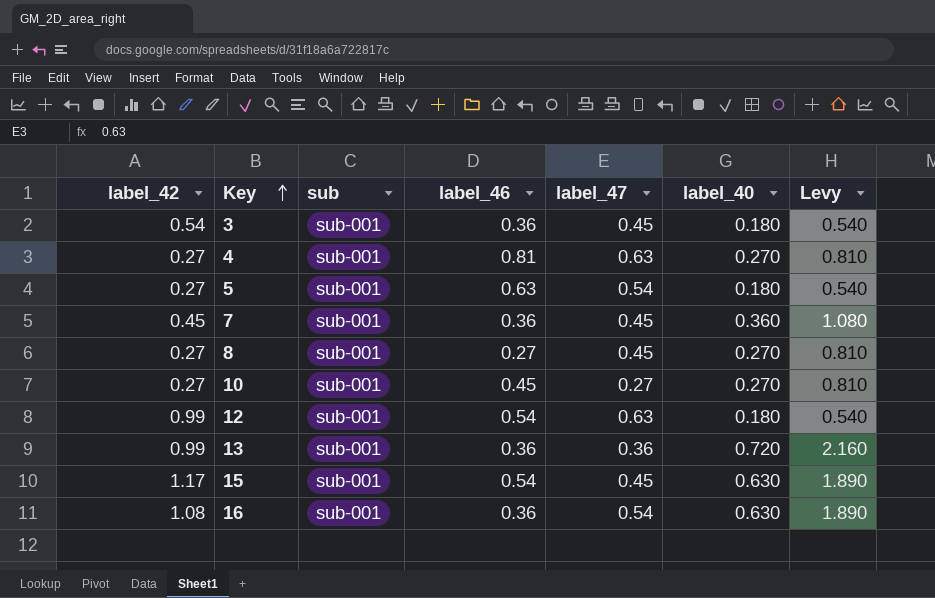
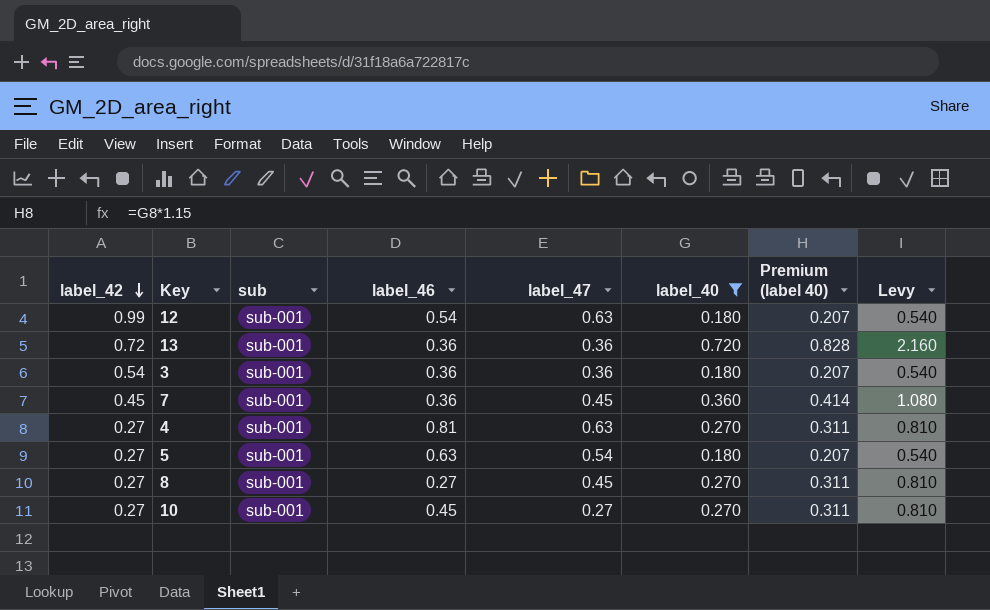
filter: none -> label_40 != 0.630
row order: Key ascending -> label_42 descending
column Premium (label 40) | formula: none -> [label_40] * 1.15
13 | label_42: 0.99 -> 0.72
3 | label_47: 0.45 -> 0.36

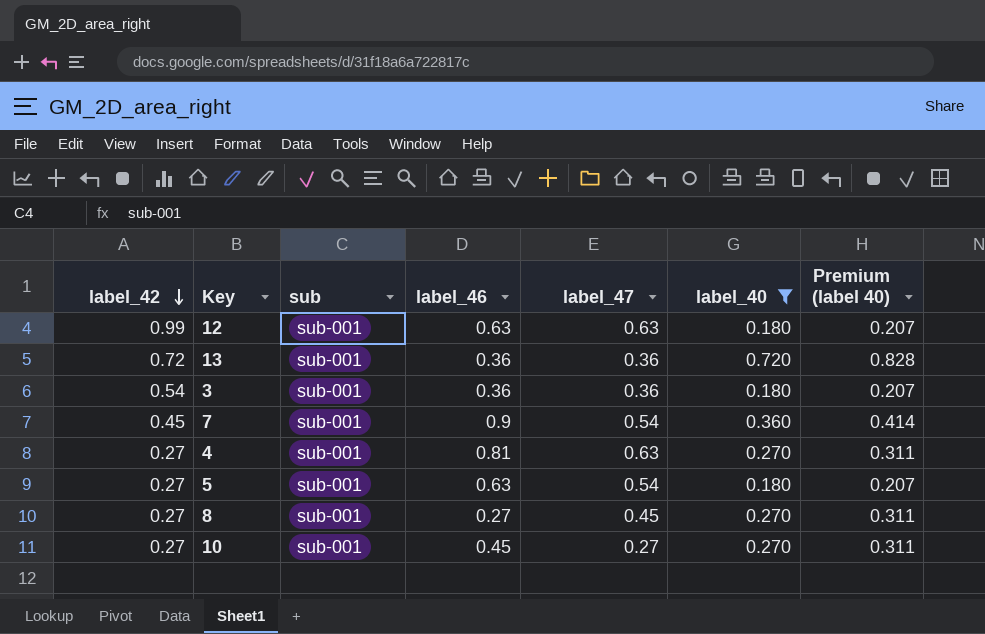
column Levy | formula: [label_40] * 3 -> none
12 | label_46: 0.54 -> 0.63
7 | label_46: 0.36 -> 0.9
7 | label_47: 0.45 -> 0.54

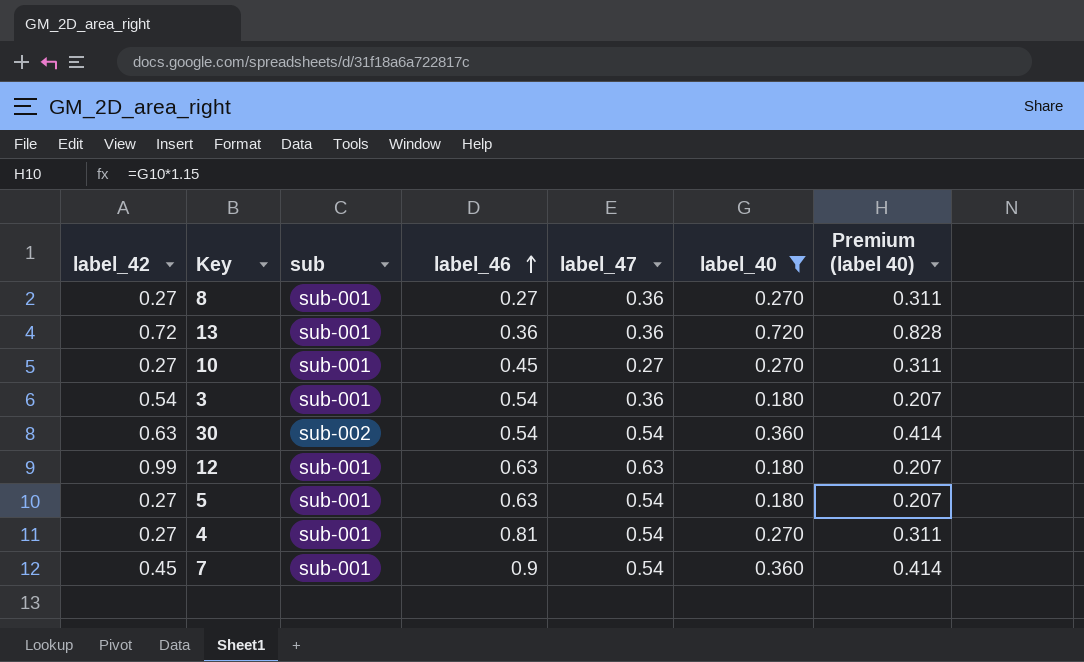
row order: label_42 descending -> label_46 ascending
8 | label_47: 0.45 -> 0.36
3 | label_46: 0.36 -> 0.54
row 30: none -> 0.63 | sub-002 | 0.54 | 0.54 | 0.360 | 0.414
4 | label_47: 0.63 -> 0.54

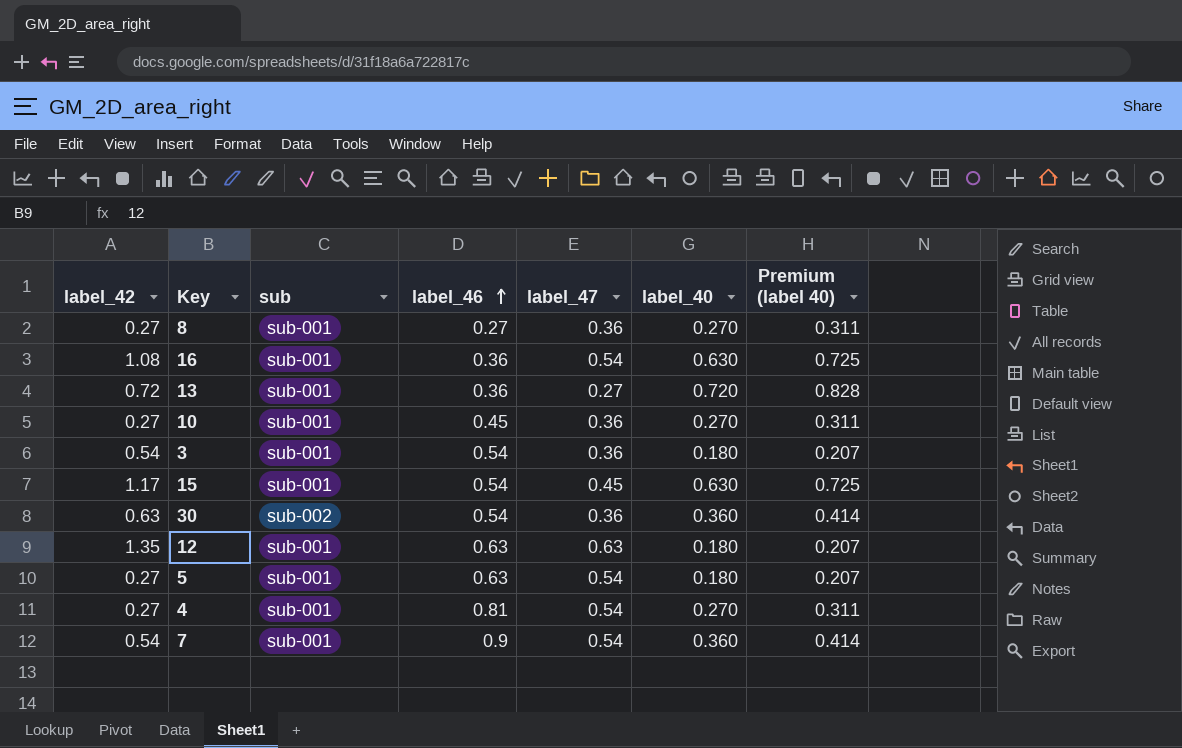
filter: label_40 != 0.630 -> none
13 | label_47: 0.36 -> 0.27
10 | label_47: 0.27 -> 0.36
30 | label_47: 0.54 -> 0.36
12 | label_42: 0.99 -> 1.35
7 | label_42: 0.45 -> 0.54

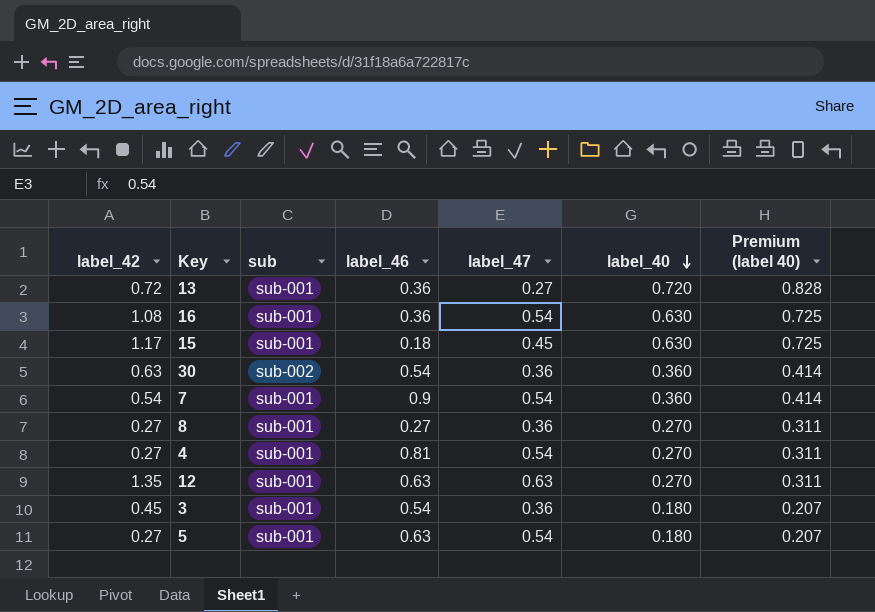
row order: label_46 ascending -> label_40 descending
row 10: 0.27 | sub-001 | 0.45 | 0.36 | 0.270 | 0.311 -> none
15 | label_46: 0.54 -> 0.18
12 | label_40: 0.180 -> 0.270
12 | Premium (label 40): 0.207 -> 0.311
3 | label_42: 0.54 -> 0.45

